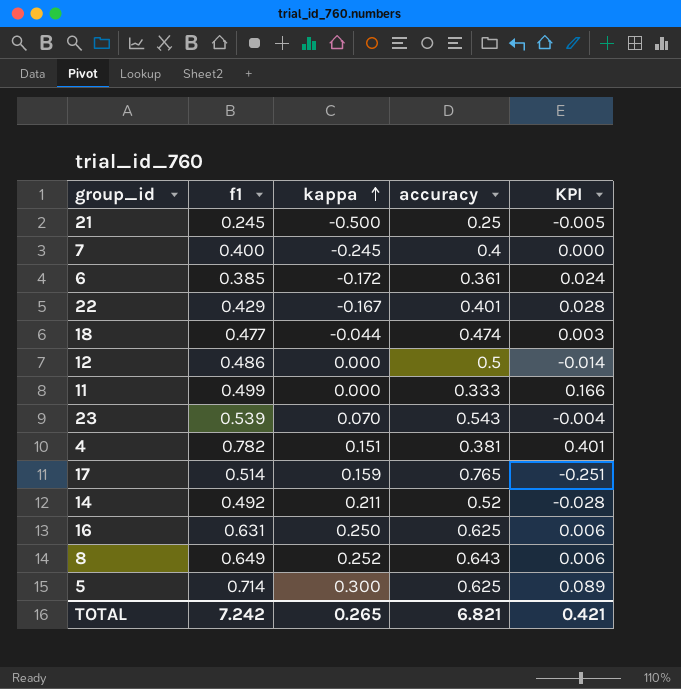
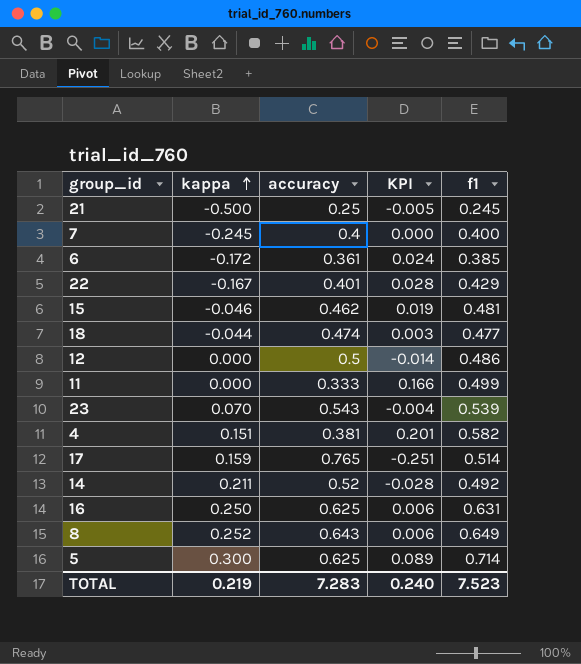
column f1 | position: 2 -> 5
row 15: none -> -0.046 | 0.462 | 0.019 | 0.481
4 | KPI: 0.401 -> 0.201
4 | f1: 0.782 -> 0.582
TOTAL | kappa: 0.265 -> 0.219
TOTAL | accuracy: 6.821 -> 7.283
TOTAL | KPI: 0.421 -> 0.240
TOTAL | f1: 7.242 -> 7.523

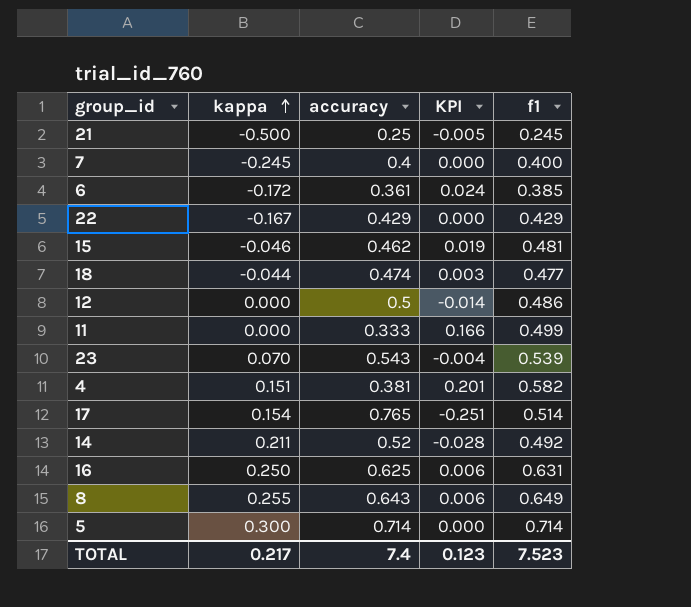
22 | accuracy: 0.401 -> 0.429
22 | KPI: 0.028 -> 0.000
17 | kappa: 0.159 -> 0.154
8 | kappa: 0.252 -> 0.255
5 | accuracy: 0.625 -> 0.714
5 | KPI: 0.089 -> 0.000
TOTAL | kappa: 0.219 -> 0.217
TOTAL | accuracy: 7.283 -> 7.4
TOTAL | KPI: 0.240 -> 0.123

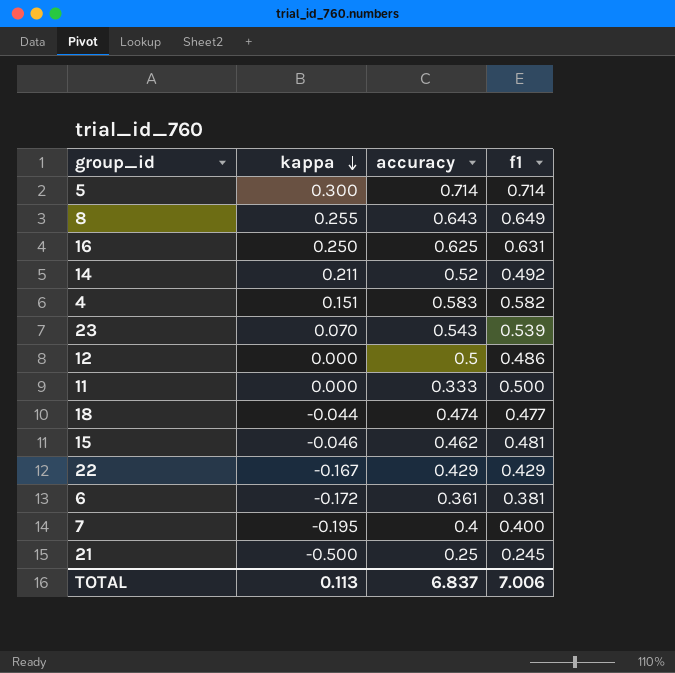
row order: kappa ascending -> kappa descending
column KPI | formula: [f1] - [accuracy] -> none
row 17: 0.154 | 0.765 | -0.251 | 0.514 -> none
4 | accuracy: 0.381 -> 0.583
11 | f1: 0.499 -> 0.500
6 | f1: 0.385 -> 0.381
7 | kappa: -0.245 -> -0.195
TOTAL | kappa: 0.217 -> 0.113
TOTAL | accuracy: 7.4 -> 6.837
TOTAL | f1: 7.523 -> 7.006

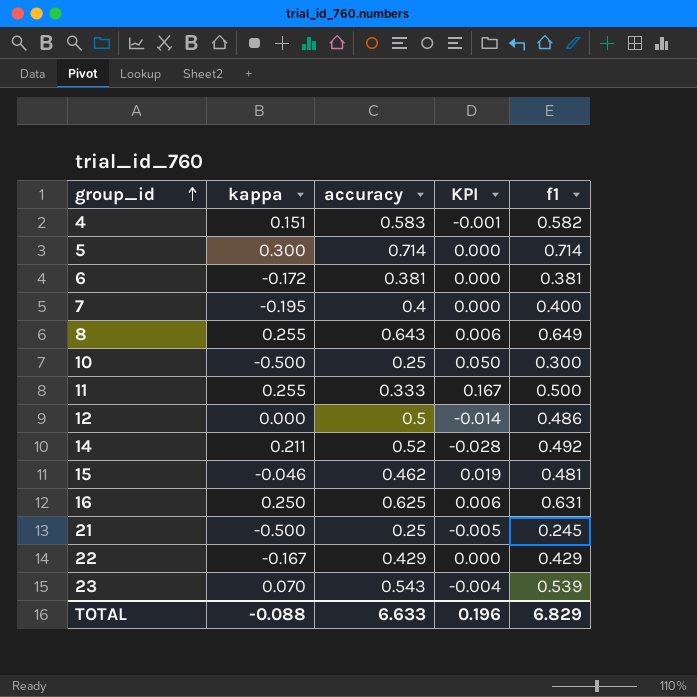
row order: kappa descending -> group_id ascending
column KPI | formula: none -> [f1] - [accuracy]
row 18: -0.044 | 0.474 | 0.477 -> none
6 | accuracy: 0.361 -> 0.381
row 10: none -> -0.500 | 0.25 | 0.050 | 0.300
11 | kappa: 0.000 -> 0.255
TOTAL | kappa: 0.113 -> -0.088
TOTAL | accuracy: 6.837 -> 6.633
TOTAL | f1: 7.006 -> 6.829

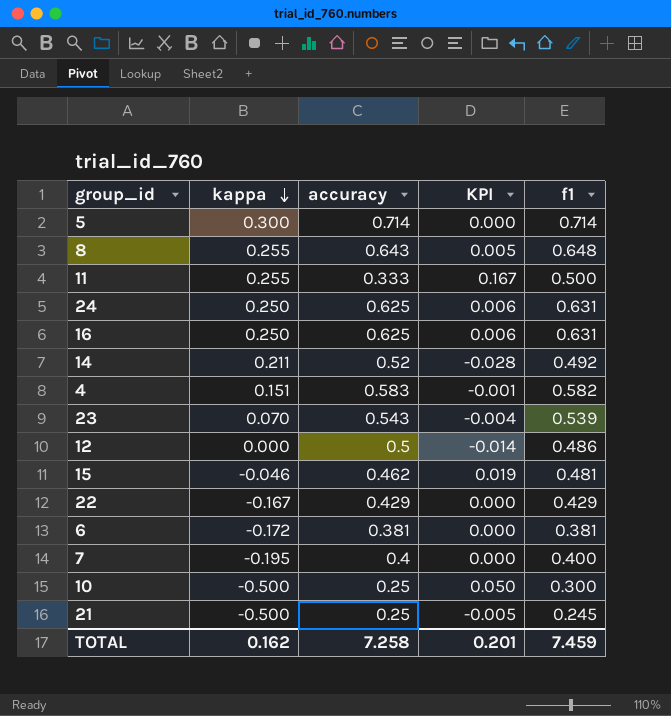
row order: group_id ascending -> kappa descending
8 | KPI: 0.006 -> 0.005
8 | f1: 0.649 -> 0.648
row 24: none -> 0.250 | 0.625 | 0.006 | 0.631
TOTAL | kappa: -0.088 -> 0.162
TOTAL | accuracy: 6.633 -> 7.258
TOTAL | KPI: 0.196 -> 0.201
TOTAL | f1: 6.829 -> 7.459

